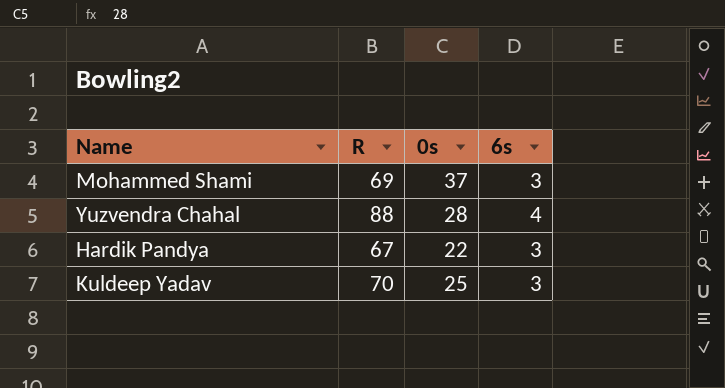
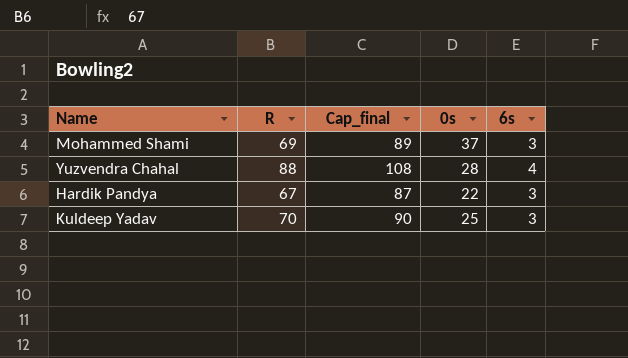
column Cap_final | formula: none -> [R] + 20

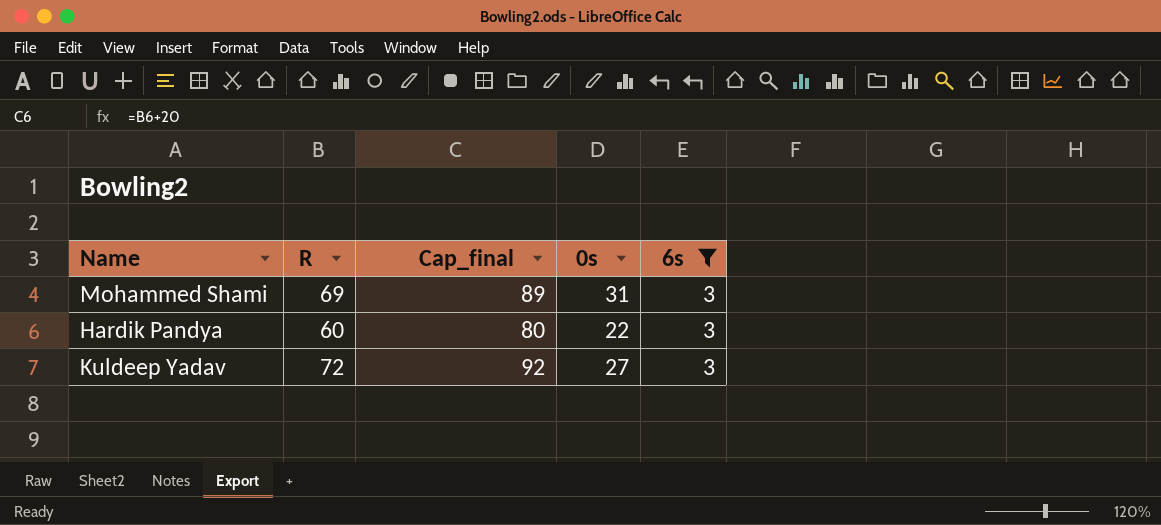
filter: none -> 6s = 3
Mohammed Shami | 0s: 37 -> 31
Hardik Pandya | R: 67 -> 60
Hardik Pandya | Cap_final: 87 -> 80
Kuldeep Yadav | R: 70 -> 72
Kuldeep Yadav | Cap_final: 90 -> 92
Kuldeep Yadav | 0s: 25 -> 27

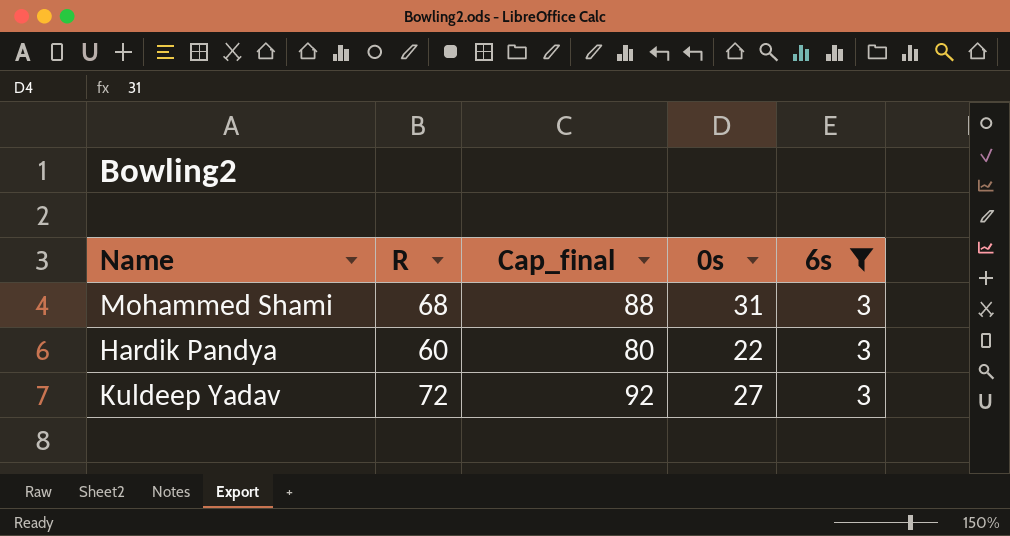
Mohammed Shami | R: 69 -> 68
Mohammed Shami | Cap_final: 89 -> 88

